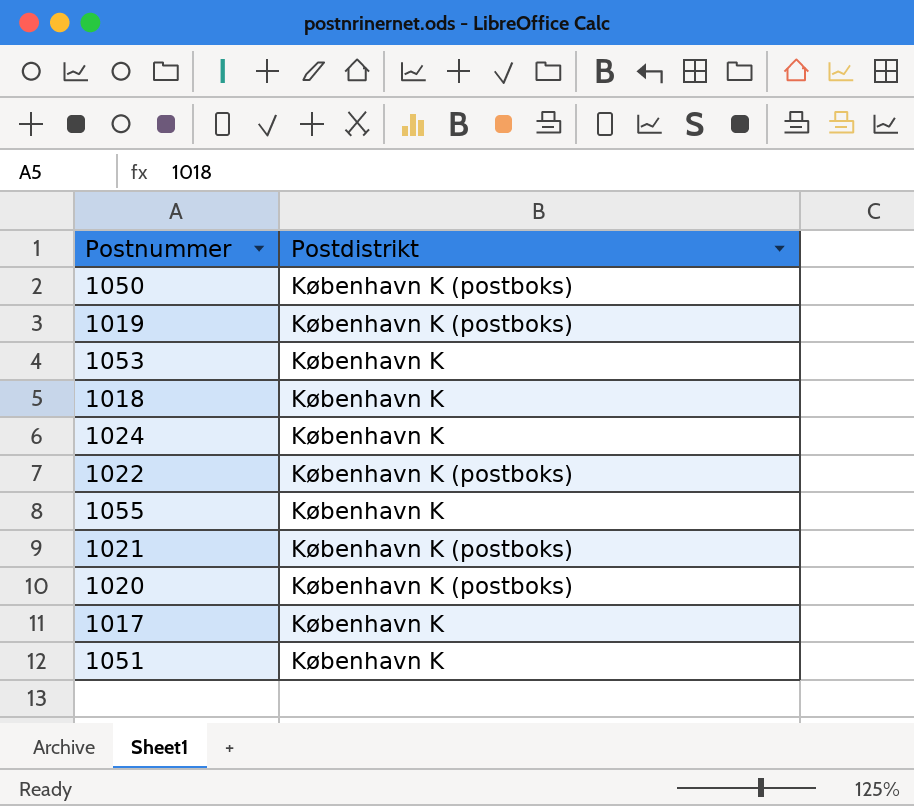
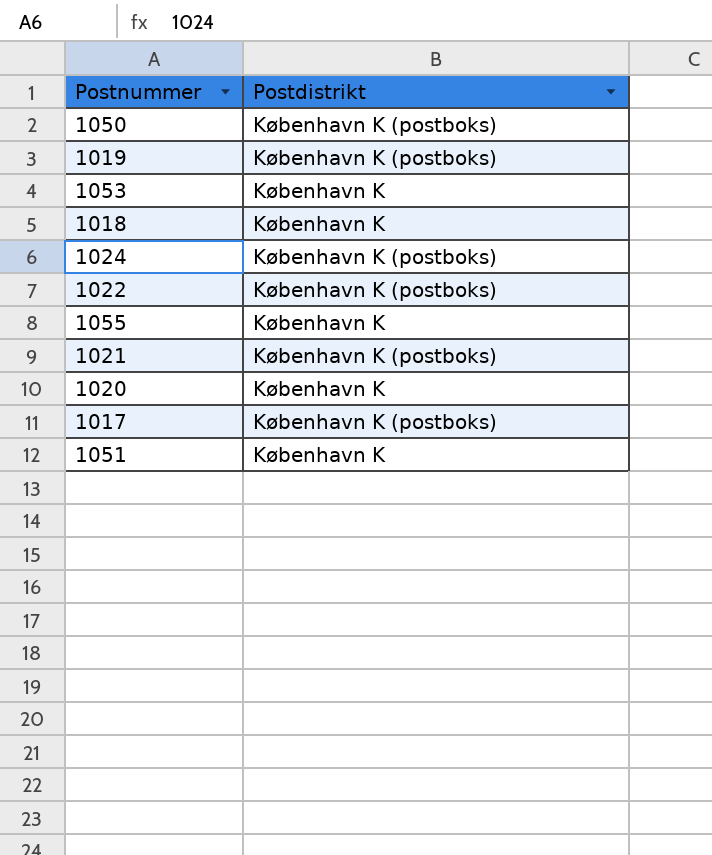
1024 | Postdistrikt: København K -> København K (postboks)
1020 | Postdistrikt: København K (postboks) -> København K
1017 | Postdistrikt: København K -> København K (postboks)

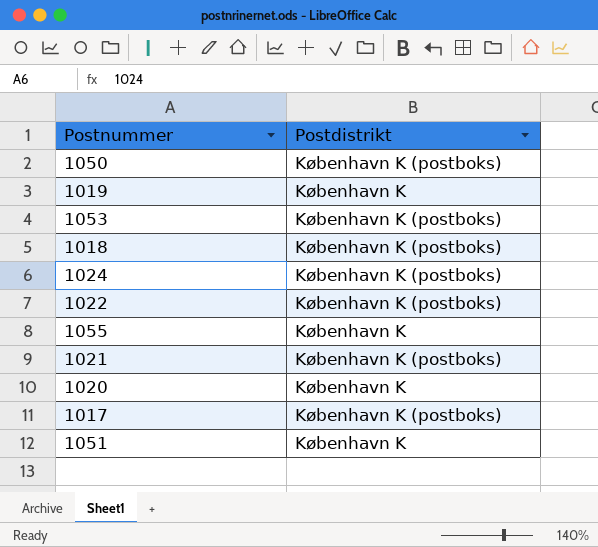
1019 | Postdistrikt: København K (postboks) -> København K
1053 | Postdistrikt: København K -> København K (postboks)
1018 | Postdistrikt: København K -> København K (postboks)

